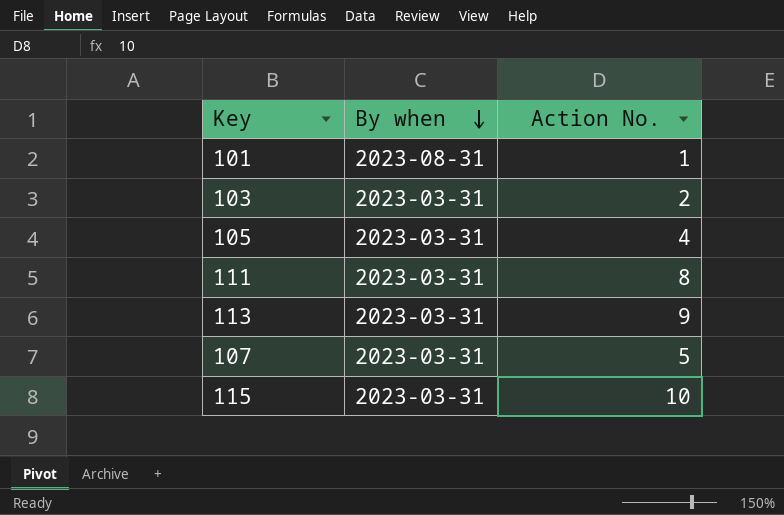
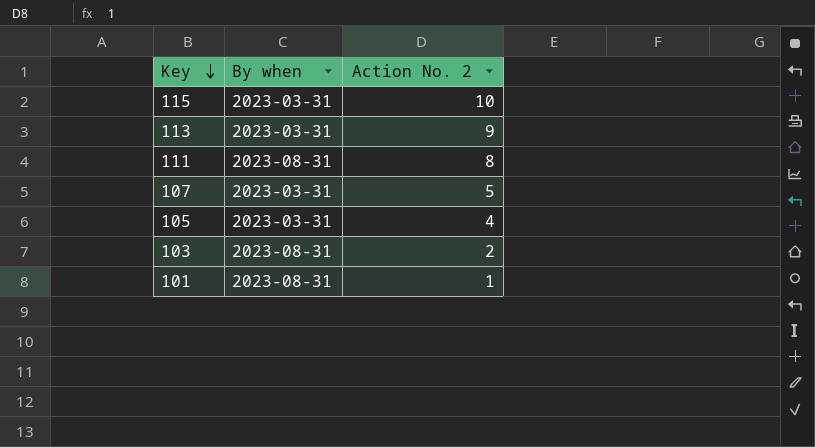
row order: By when descending -> Key descending
column name: Action No. -> Action No. 2
111 | By when: 2023-03-31 -> 2023-08-31
103 | By when: 2023-03-31 -> 2023-08-31

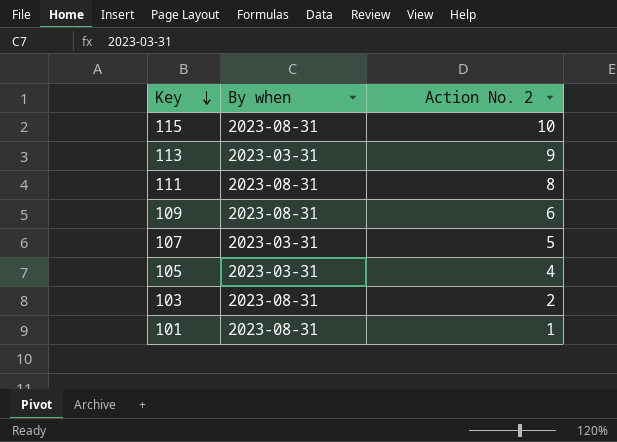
115 | By when: 2023-03-31 -> 2023-08-31
row 109: none -> 2023-08-31 | 6

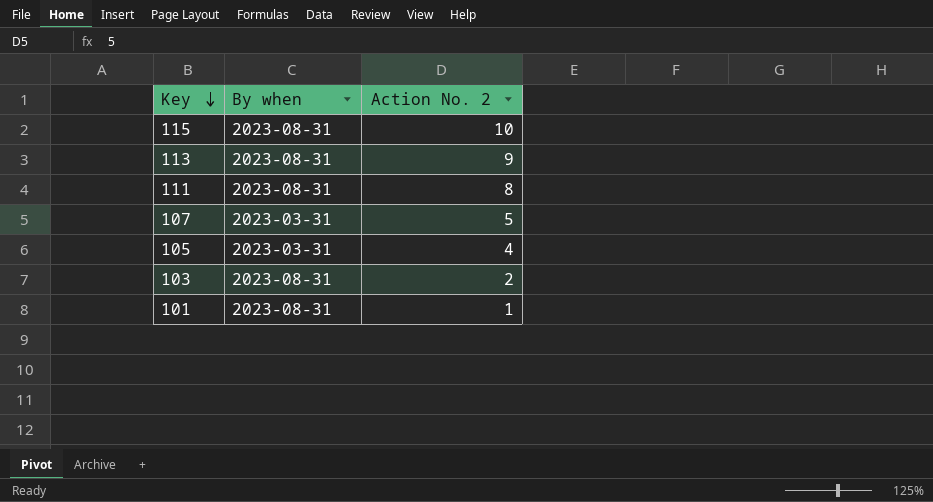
row 109: 2023-08-31 | 6 -> none
113 | By when: 2023-03-31 -> 2023-08-31

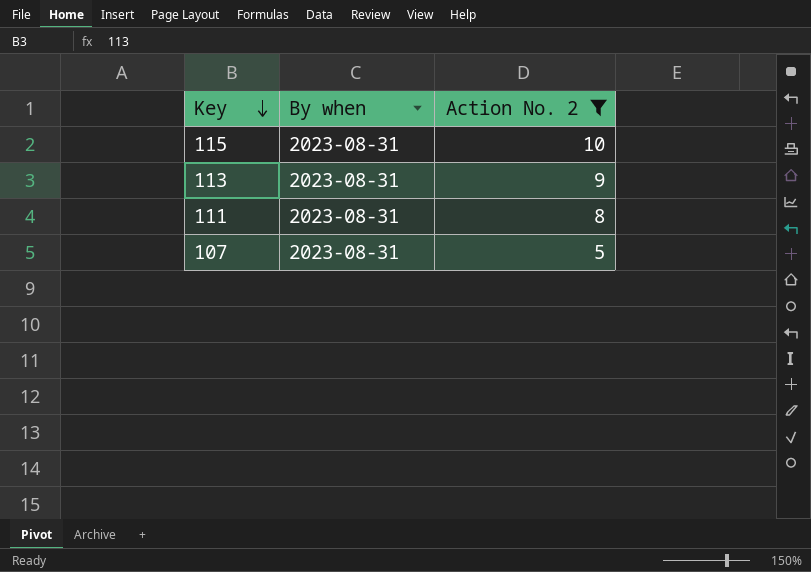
filter: none -> Action No. 2 >= 5
107 | By when: 2023-03-31 -> 2023-08-31

